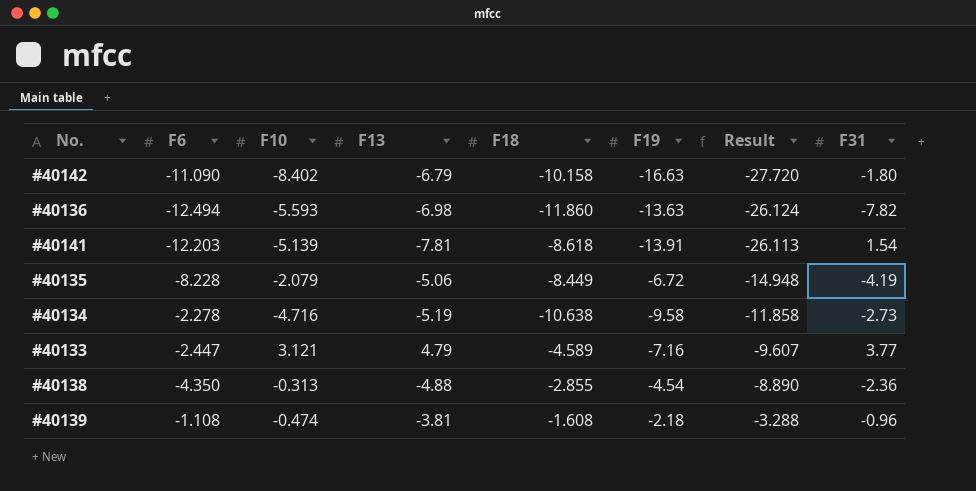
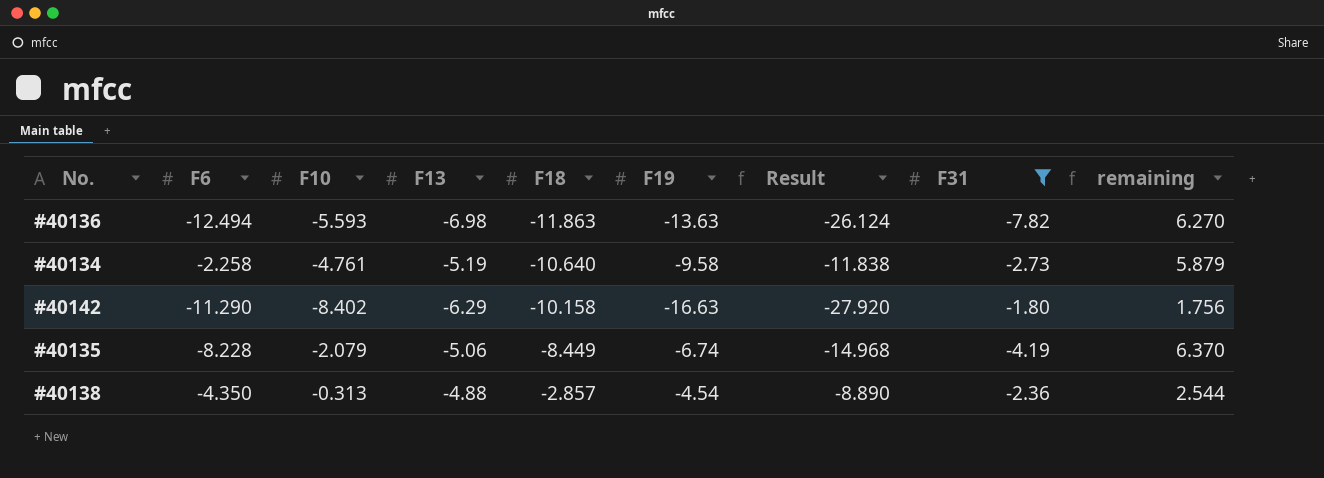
filter: none -> F31 <= -1.80
row order: Result ascending -> F18 ascending
column remaining | formula: none -> [F10] - [F18]
#40136 | F18: -11.860 -> -11.863
#40134 | F6: -2.278 -> -2.258
#40134 | F10: -4.716 -> -4.761
#40134 | F18: -10.638 -> -10.640
#40134 | Result: -11.858 -> -11.838
#40142 | F6: -11.090 -> -11.290
#40142 | F13: -6.79 -> -6.29
#40142 | Result: -27.720 -> -27.920
#40135 | F19: -6.72 -> -6.74
#40135 | Result: -14.948 -> -14.968
#40138 | F18: -2.855 -> -2.857

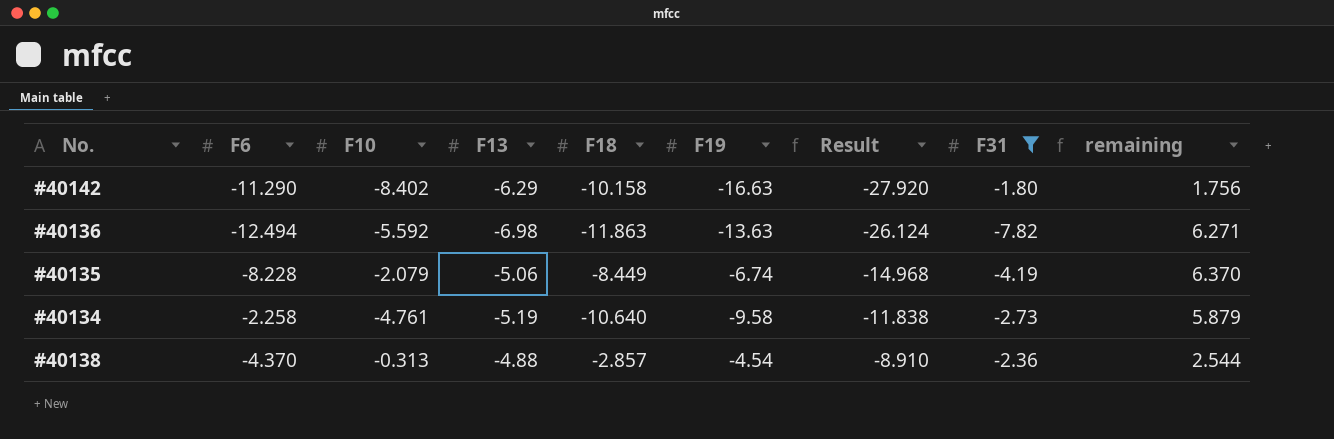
row order: F18 ascending -> Result ascending
#40136 | F10: -5.593 -> -5.592
#40136 | remaining: 6.270 -> 6.271
#40138 | F6: -4.350 -> -4.370
#40138 | Result: -8.890 -> -8.910

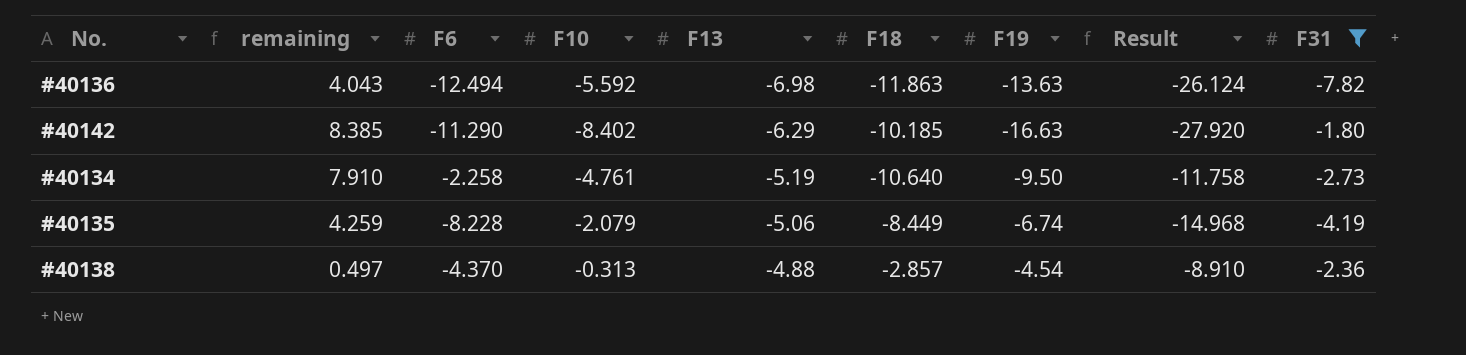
row order: Result ascending -> F13 ascending
column remaining | formula: [F10] - [F18] -> [F31] - [F18]
column remaining | position: 9 -> 2
#40142 | F18: -10.158 -> -10.185
#40134 | F19: -9.58 -> -9.50
#40134 | Result: -11.838 -> -11.758

